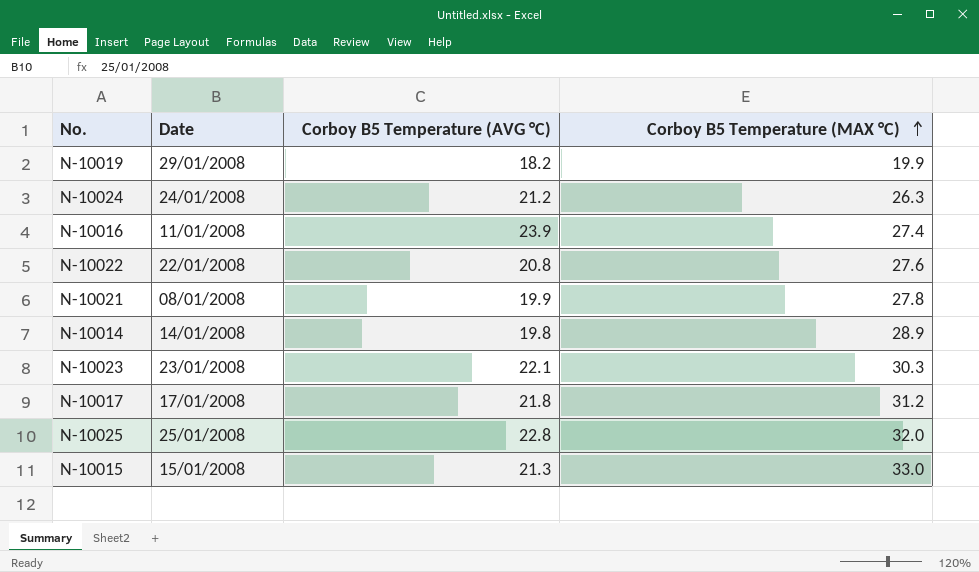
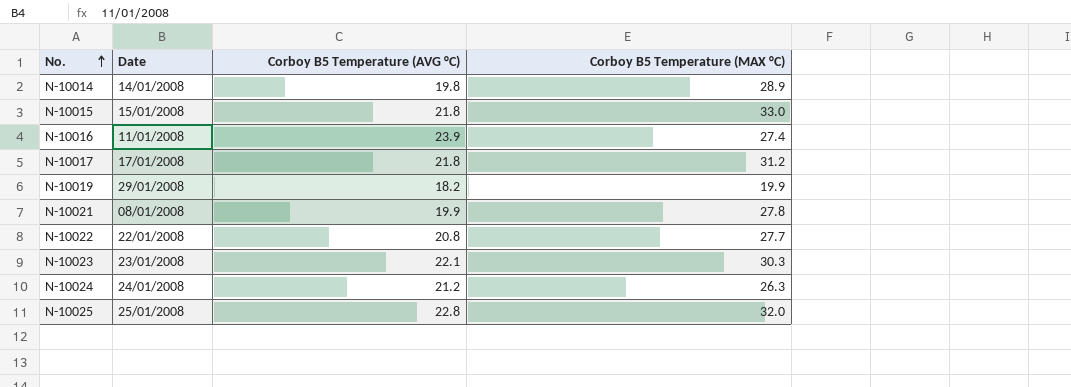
row order: Corboy B5 Temperature (MAX °C) ascending -> No. ascending
N-10015 | Corboy B5 Temperature (AVG °C): 21.3 -> 21.8
N-10022 | Corboy B5 Temperature (MAX °C): 27.6 -> 27.7

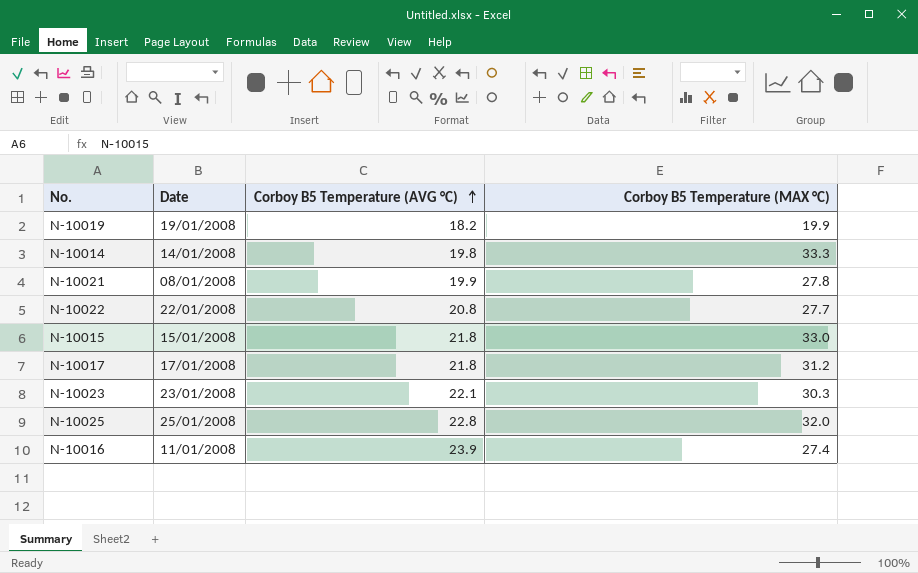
row order: No. ascending -> Corboy B5 Temperature (AVG °C) ascending
row N-10024: 24/01/2008 | 21.2 | 26.3 -> none
N-10019 | Date: 29/01/2008 -> 19/01/2008
N-10014 | Corboy B5 Temperature (MAX °C): 28.9 -> 33.3

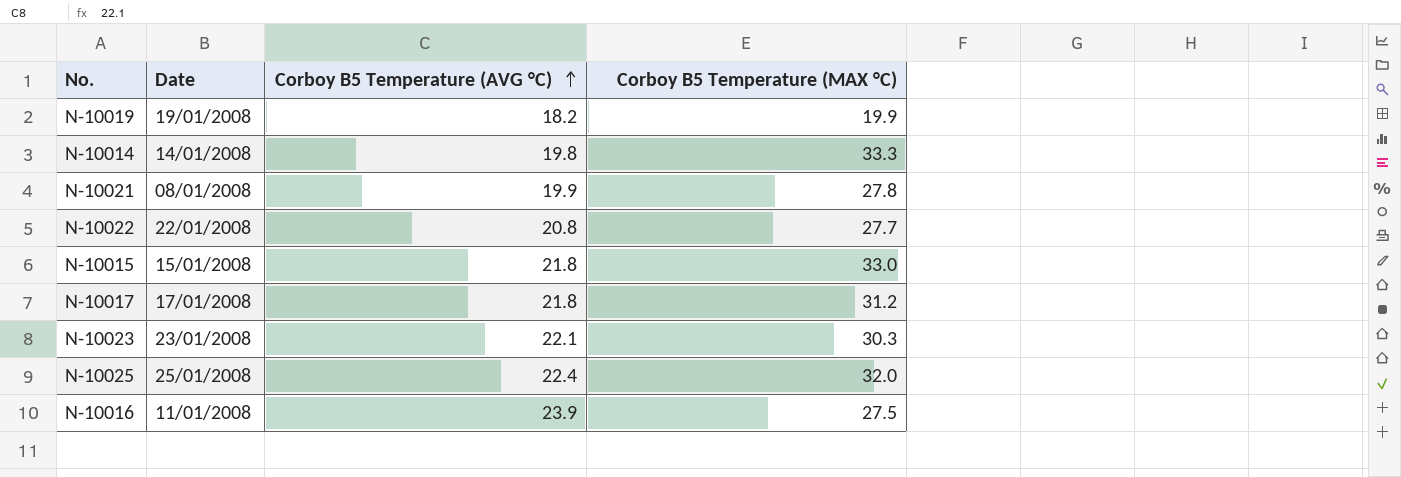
N-10025 | Corboy B5 Temperature (AVG °C): 22.8 -> 22.4
N-10016 | Corboy B5 Temperature (MAX °C): 27.4 -> 27.5

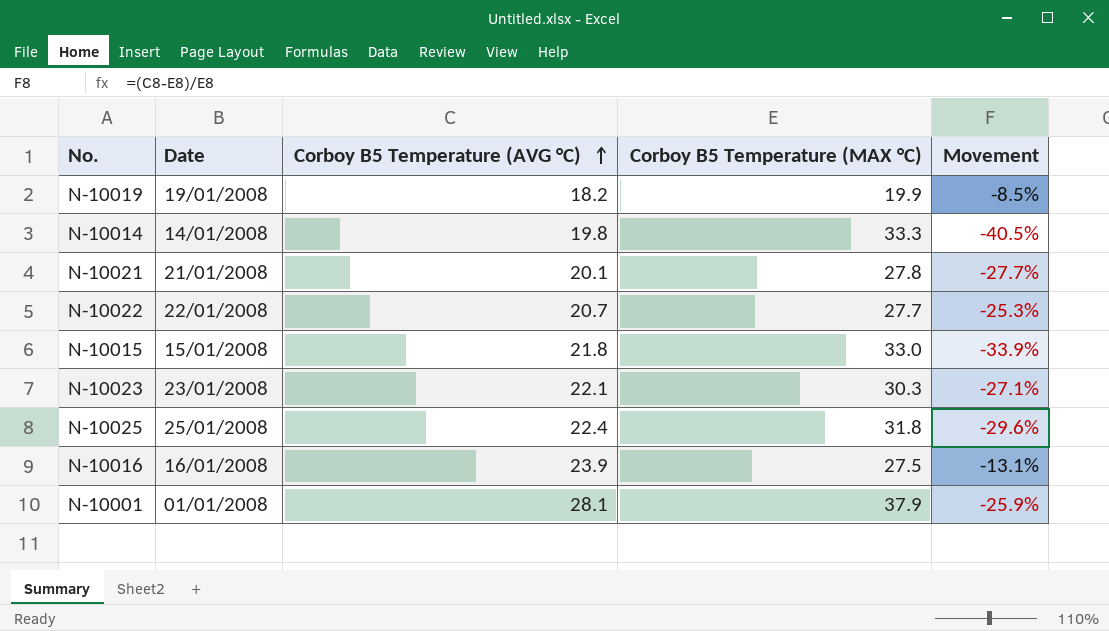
column Movement | formula: none -> ([Corboy B5 Temperature (AVG °C)] - [Corboy B5 Temperature (MAX °C)]) / [Corboy B5 Temperature (MAX °C)]
row N-10017: 17/01/2008 | 21.8 | 31.2 -> none
N-10021 | Date: 08/01/2008 -> 21/01/2008
N-10021 | Corboy B5 Temperature (AVG °C): 19.9 -> 20.1
N-10022 | Corboy B5 Temperature (AVG °C): 20.8 -> 20.7
N-10025 | Corboy B5 Temperature (MAX °C): 32.0 -> 31.8
N-10016 | Date: 11/01/2008 -> 16/01/2008
row N-10001: none -> 01/01/2008 | 28.1 | 37.9 | -25.9%

